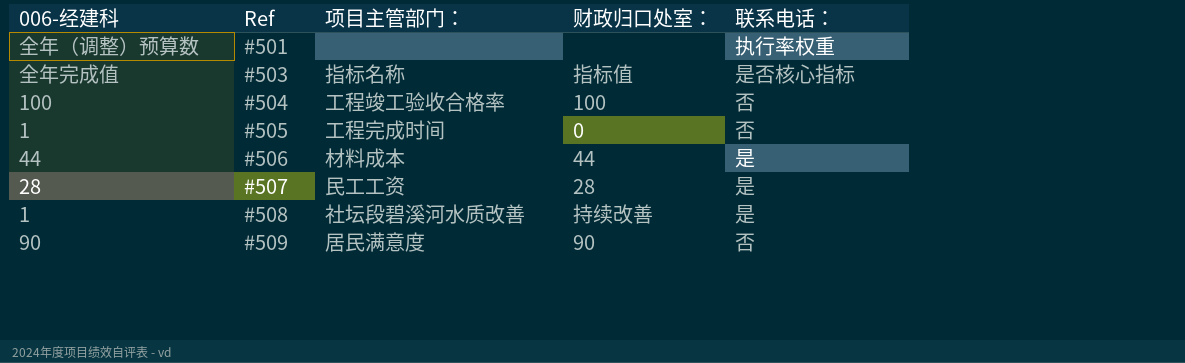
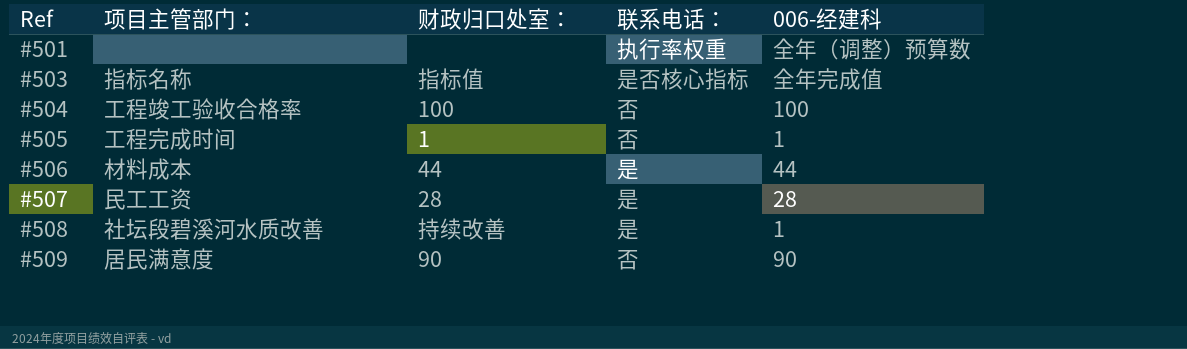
column 006-经建科 | position: 1 -> 5
#505 | 财政归口处室：: 0 -> 1

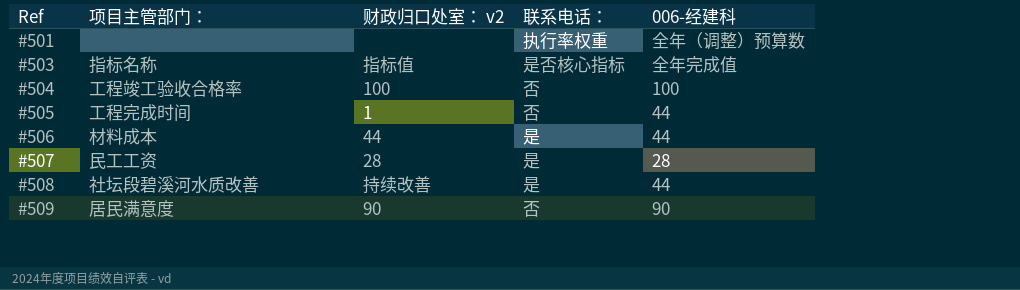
column name: 财政归口处室： -> 财政归口处室： v2
#505 | 006-经建科: 1 -> 44
#508 | 006-经建科: 1 -> 44

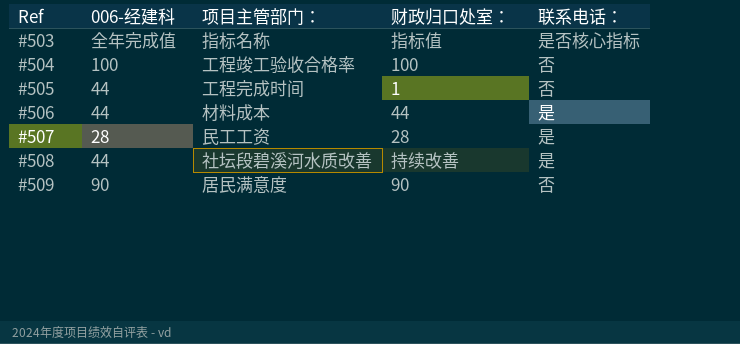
column 006-经建科 | position: 5 -> 2
column name: 财政归口处室： v2 -> 财政归口处室：
row #501: none | none | 执行率权重 | 全年（调整）预算数 -> none

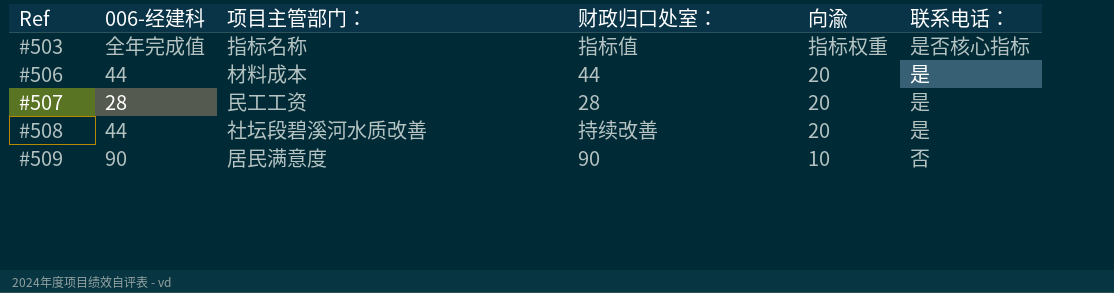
column 向渝 | position: none -> 5
row #504: 100 | 工程竣工验收合格率 | 100 | 否 -> none
row #505: 44 | 工程完成时间 | 1 | 否 -> none

